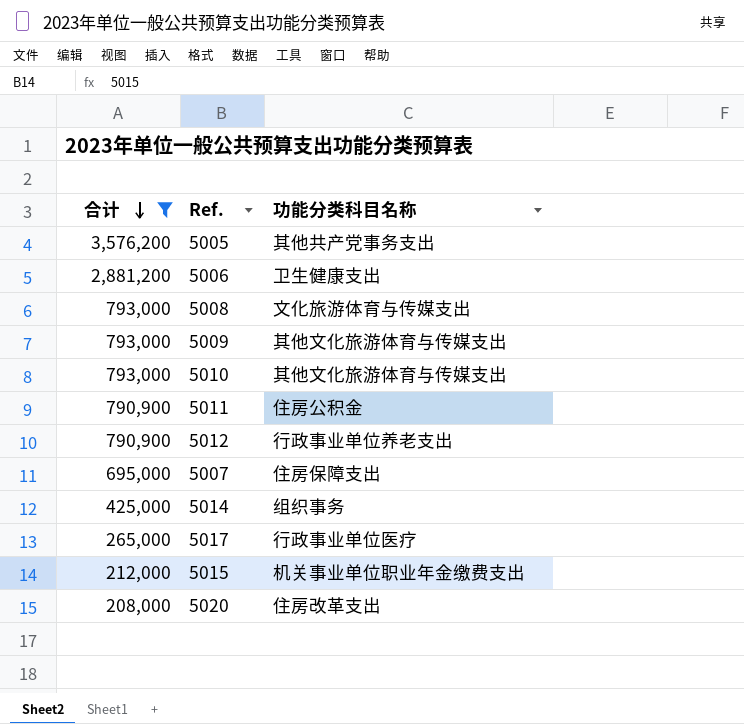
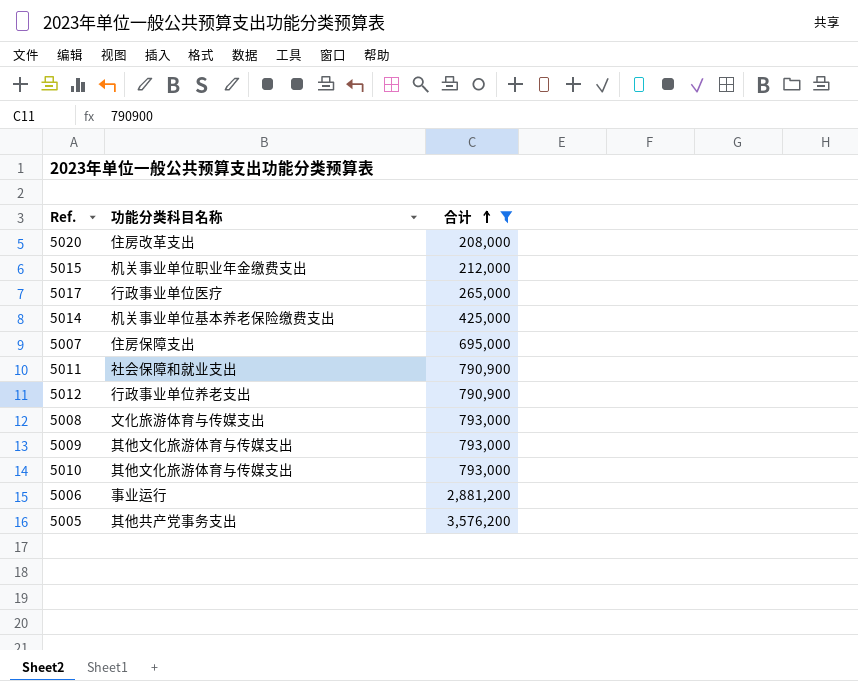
row order: 合计 descending -> 合计 ascending
column 合计 | position: 1 -> 3
5014 | 功能分类科目名称: 组织事务 -> 机关事业单位基本养老保险缴费支出
5011 | 功能分类科目名称: 住房公积金 -> 社会保障和就业支出
5006 | 功能分类科目名称: 卫生健康支出 -> 事业运行

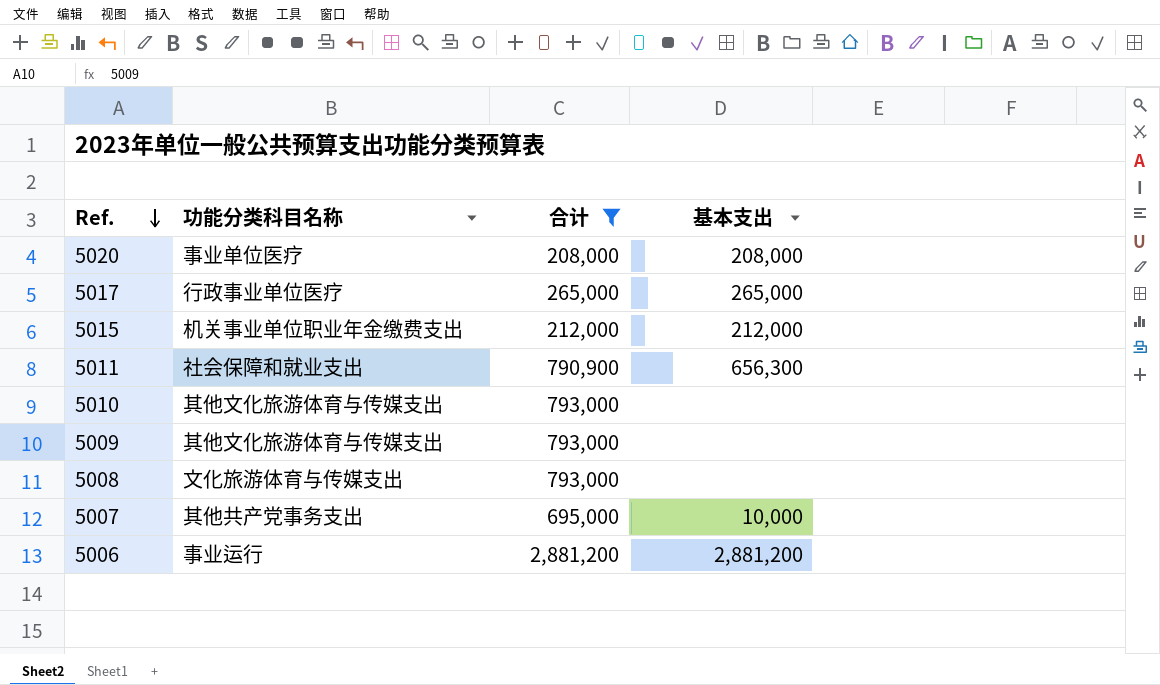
row order: 合计 ascending -> Ref. descending
column 基本支出 | position: none -> 4
row 5014: 机关事业单位基本养老保险缴费支出 | 425,000 -> none
row 5012: 行政事业单位养老支出 | 790,900 -> none
row 5005: 其他共产党事务支出 | 3,576,200 -> none
5020 | 功能分类科目名称: 住房改革支出 -> 事业单位医疗
5007 | 功能分类科目名称: 住房保障支出 -> 其他共产党事务支出

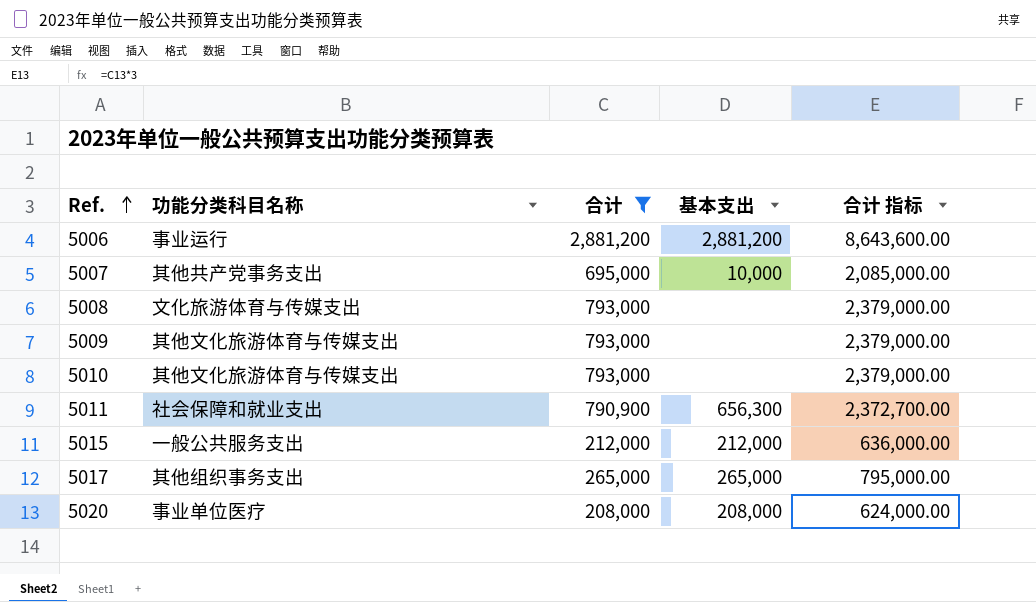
row order: Ref. descending -> Ref. ascending
column 合计 指标 | formula: none -> [合计] * 3
5015 | 功能分类科目名称: 机关事业单位职业年金缴费支出 -> 一般公共服务支出
5017 | 功能分类科目名称: 行政事业单位医疗 -> 其他组织事务支出

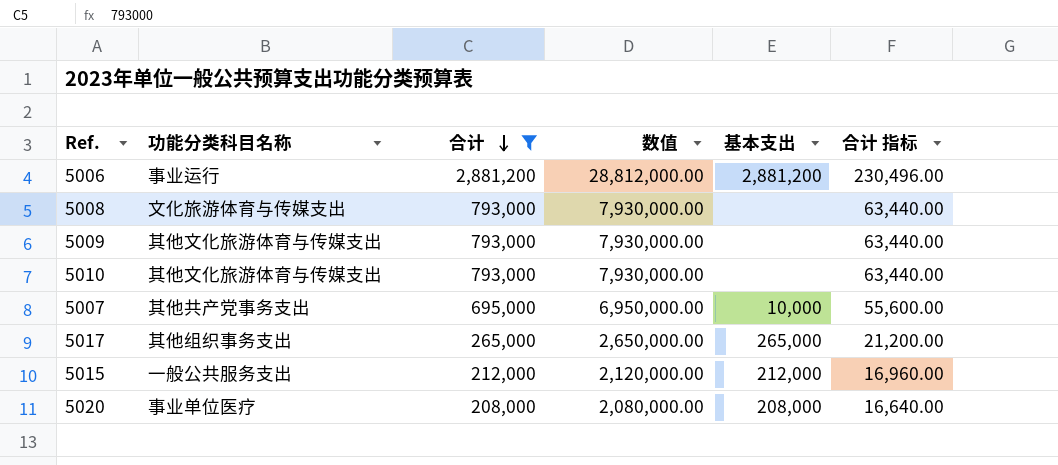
row order: Ref. ascending -> 合计 descending
column 数值 | formula: none -> [合计] * 10
column 合计 指标 | formula: [合计] * 3 -> [合计] * 0.08
row 5011: 社会保障和就业支出 | 790,900 | 656,300 | 2,372,700.00 -> none

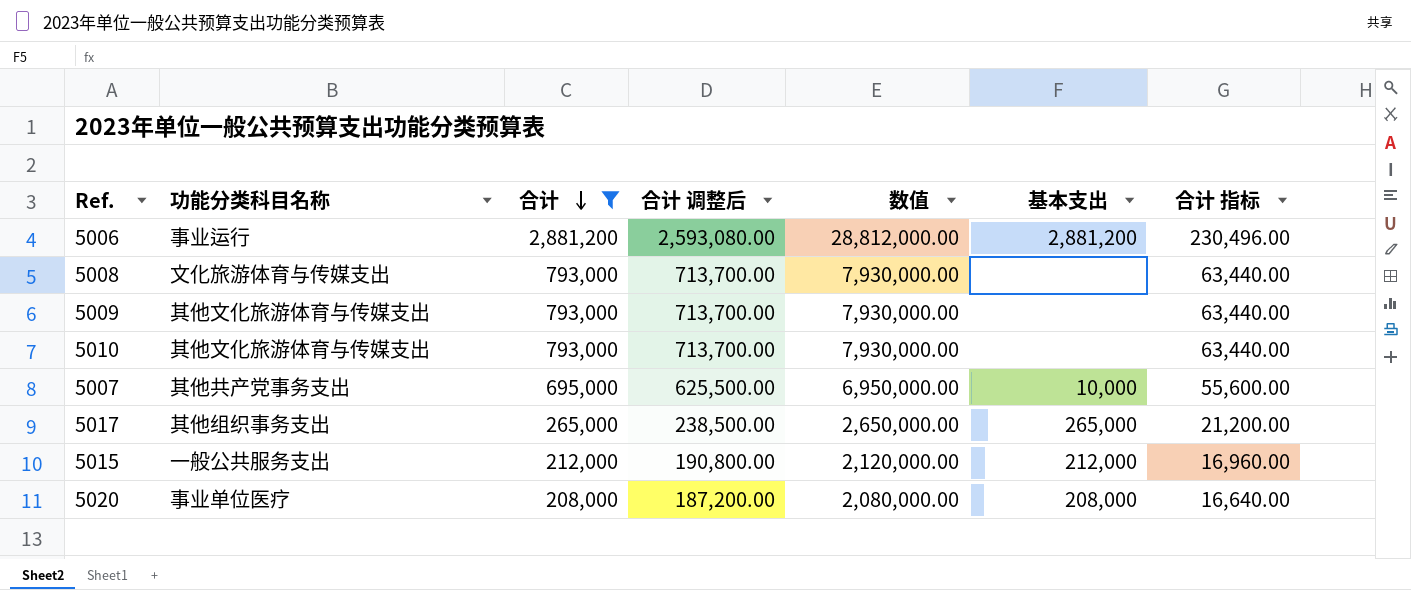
column 合计 调整后 | formula: none -> [合计] * 0.9

